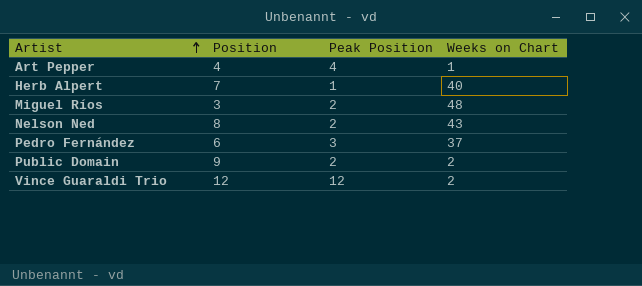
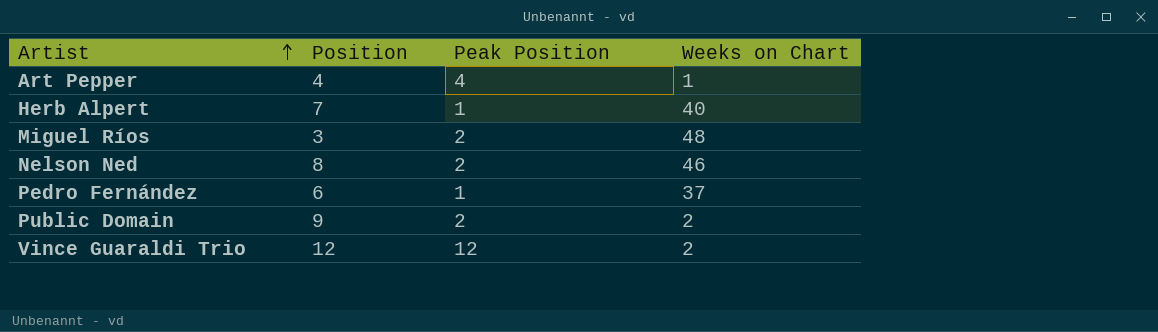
Nelson Ned | Weeks on Chart: 43 -> 46
Pedro Fernández | Peak Position: 3 -> 1

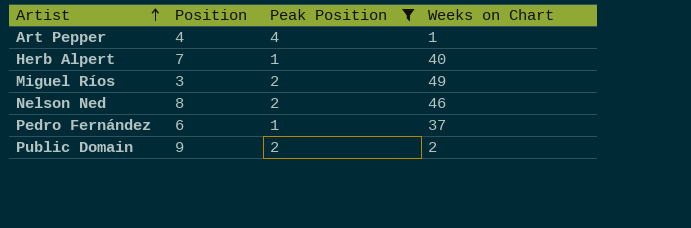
filter: none -> Peak Position != 12
Miguel Ríos | Weeks on Chart: 48 -> 49

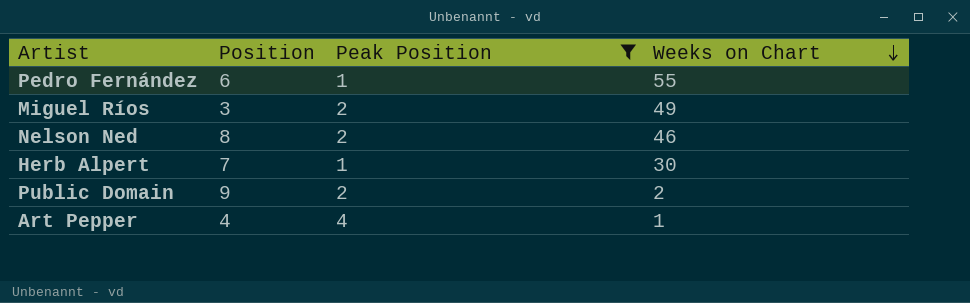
row order: Artist ascending -> Weeks on Chart descending
Pedro Fernández | Weeks on Chart: 37 -> 55
Herb Alpert | Weeks on Chart: 40 -> 30

